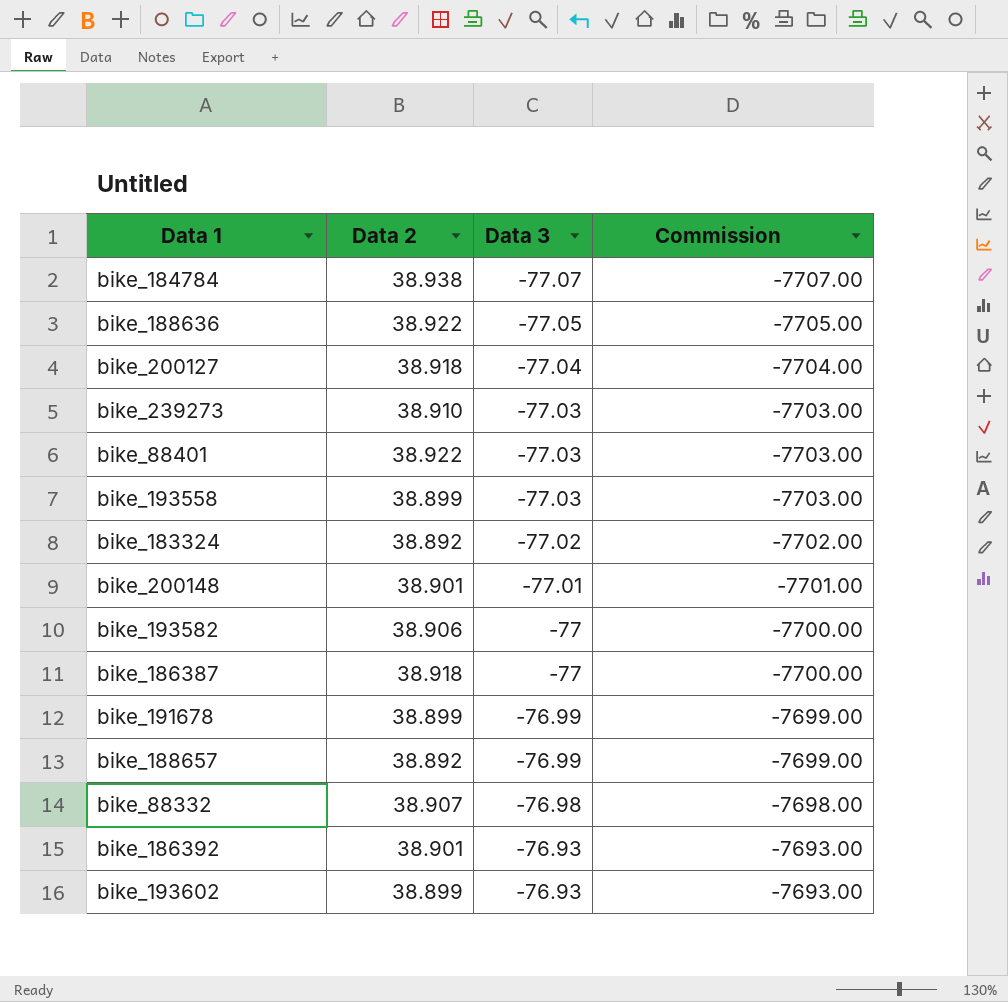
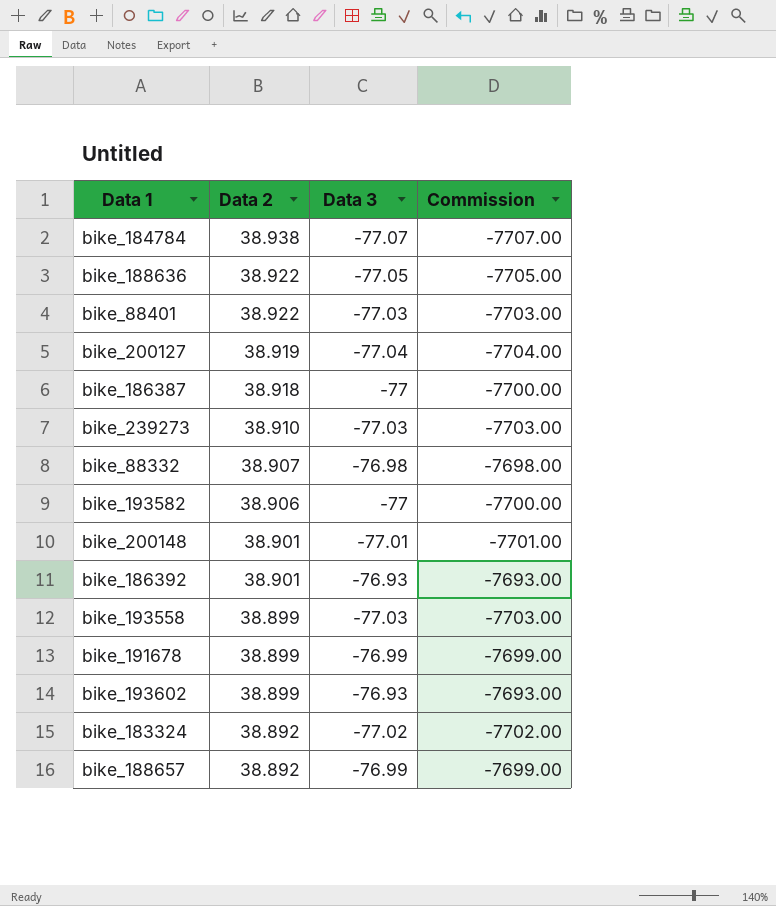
row order: Data 3 ascending -> Data 2 descending
bike_200127 | Data 2: 38.918 -> 38.919

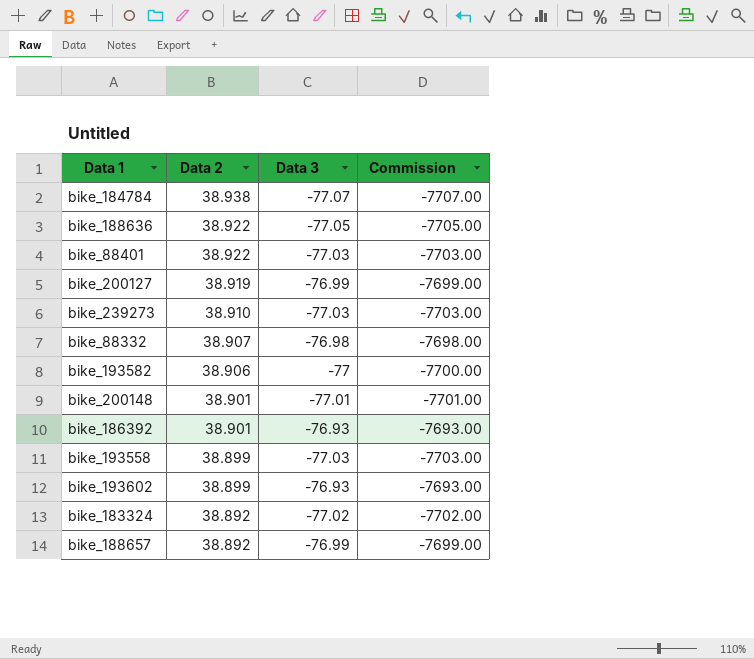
row bike_186387: 38.918 | -77 | -7700.00 -> none
row bike_191678: 38.899 | -76.99 | -7699.00 -> none
bike_200127 | Data 3: -77.04 -> -76.99
bike_200127 | Commission: -7704.00 -> -7699.00

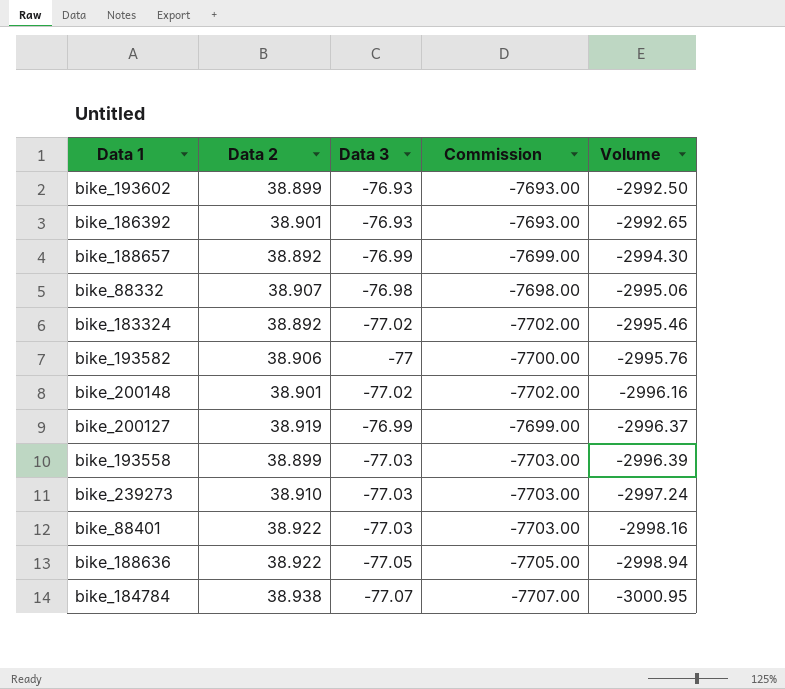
row order: Data 2 descending -> Volume descending
column Volume | formula: none -> [Data 2] * [Data 3]
bike_200148 | Data 3: -77.01 -> -77.02
bike_200148 | Commission: -7701.00 -> -7702.00

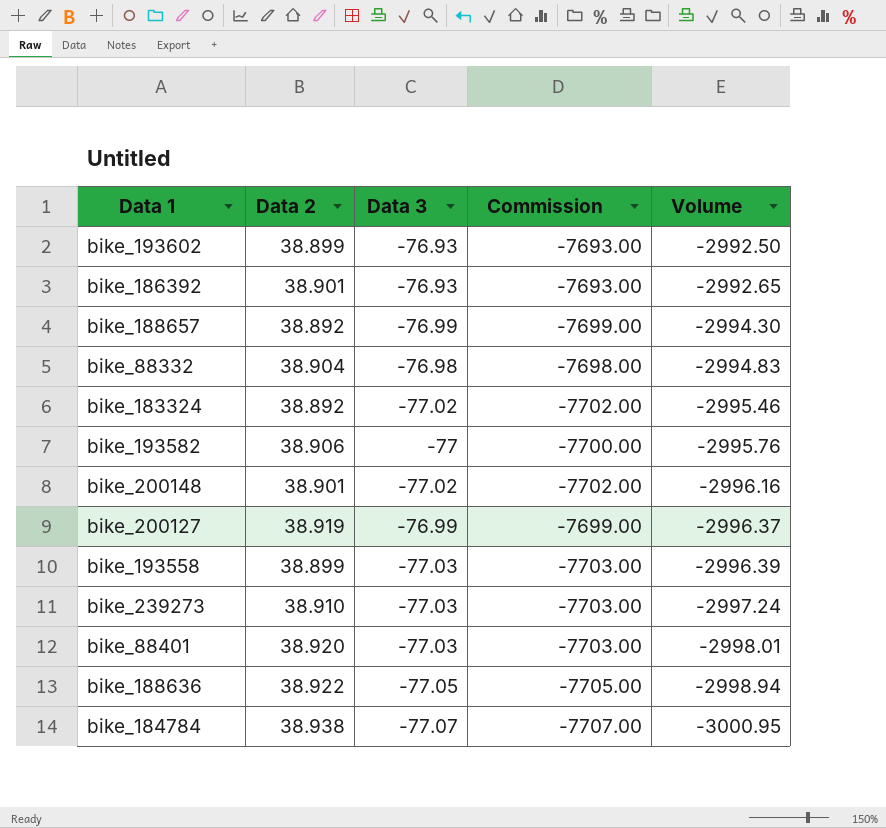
bike_88332 | Data 2: 38.907 -> 38.904
bike_88332 | Volume: -2995.06 -> -2994.83
bike_88401 | Data 2: 38.922 -> 38.920
bike_88401 | Volume: -2998.16 -> -2998.01

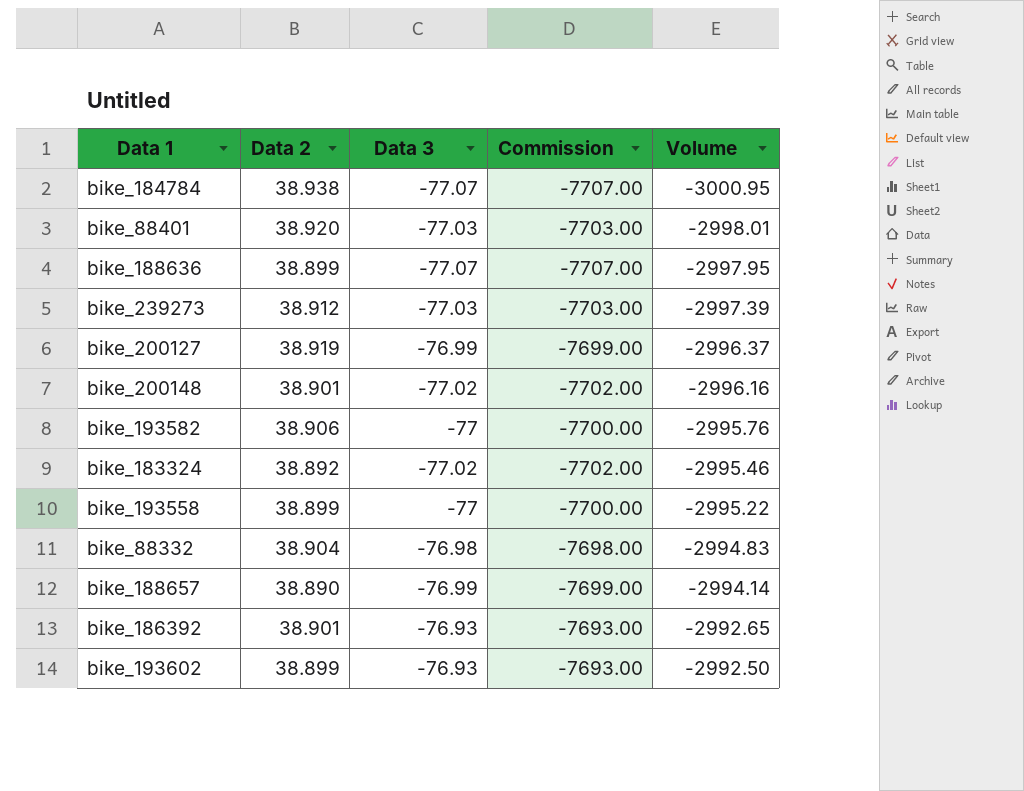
row order: Volume descending -> Volume ascending
bike_188636 | Data 2: 38.922 -> 38.899
bike_188636 | Data 3: -77.05 -> -77.07
bike_188636 | Commission: -7705.00 -> -7707.00
bike_188636 | Volume: -2998.94 -> -2997.95
bike_239273 | Data 2: 38.910 -> 38.912
bike_239273 | Volume: -2997.24 -> -2997.39
bike_193558 | Data 3: -77.03 -> -77
bike_193558 | Commission: -7703.00 -> -7700.00
bike_193558 | Volume: -2996.39 -> -2995.22
bike_188657 | Data 2: 38.892 -> 38.890
bike_188657 | Volume: -2994.30 -> -2994.14

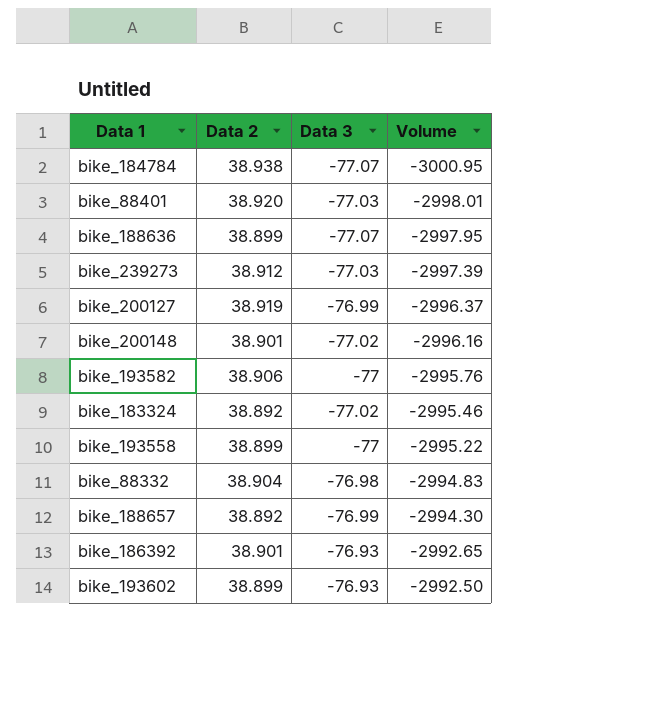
column Commission | formula: [Data 3] * 100 -> none
bike_188657 | Data 2: 38.890 -> 38.892
bike_188657 | Volume: -2994.14 -> -2994.30

